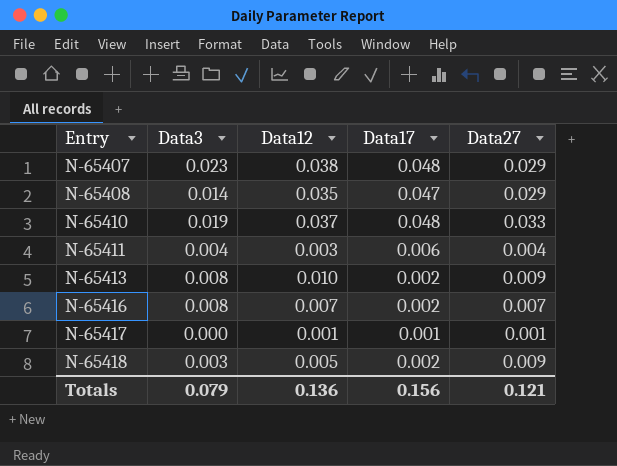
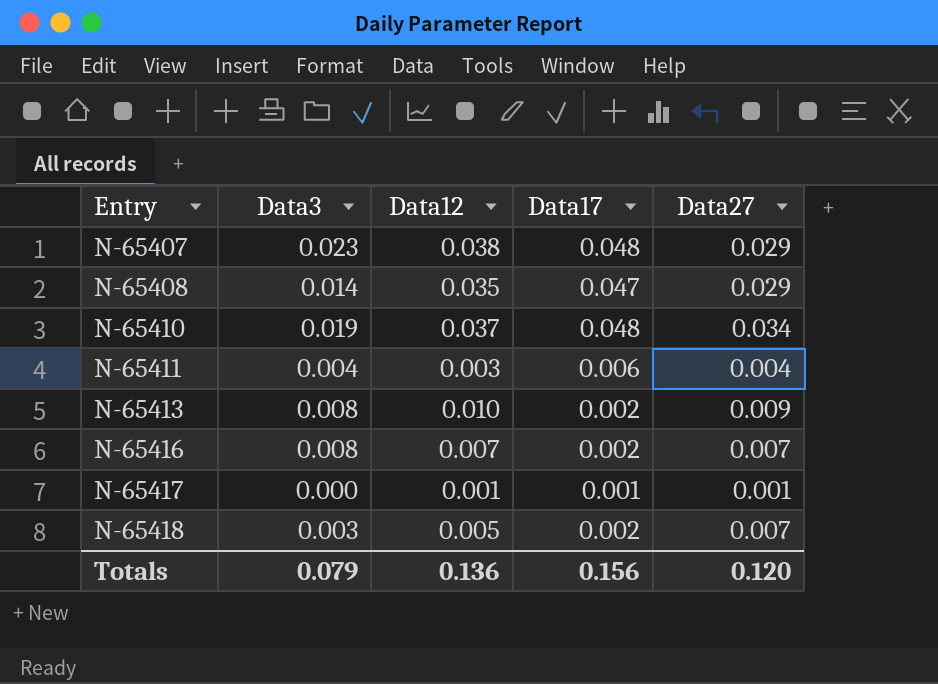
N-65410 | Data27: 0.033 -> 0.034
N-65418 | Data27: 0.009 -> 0.007
Totals | Data27: 0.121 -> 0.120

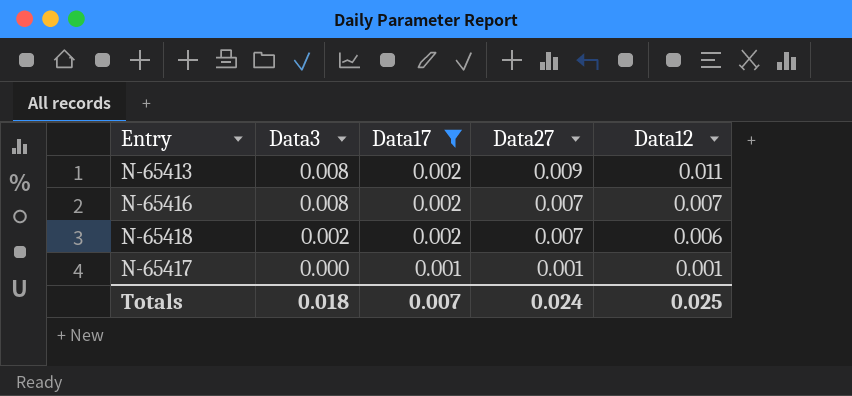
filter: none -> Data17 <= 0.002
row order: Entry ascending -> Data3 descending
column Data12 | position: 3 -> 5
N-65413 | Data12: 0.010 -> 0.011
N-65418 | Data3: 0.003 -> 0.002
N-65418 | Data12: 0.005 -> 0.006
Totals | Data3: 0.079 -> 0.018
Totals | Data17: 0.156 -> 0.007
Totals | Data27: 0.120 -> 0.024
Totals | Data12: 0.136 -> 0.025

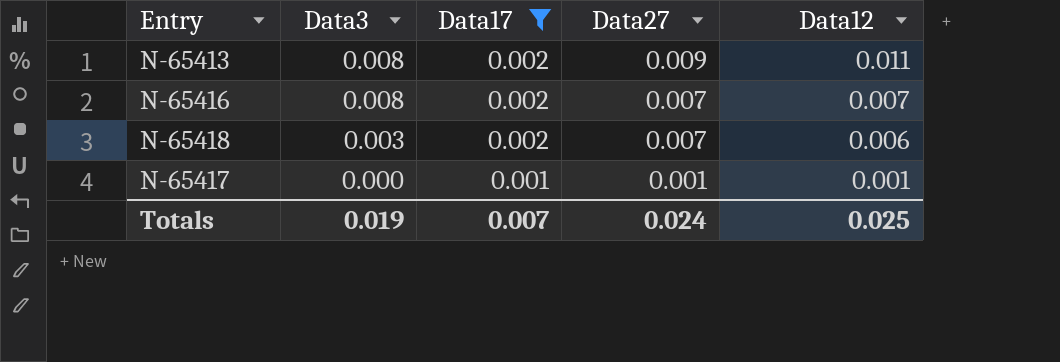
N-65418 | Data3: 0.002 -> 0.003
Totals | Data3: 0.018 -> 0.019

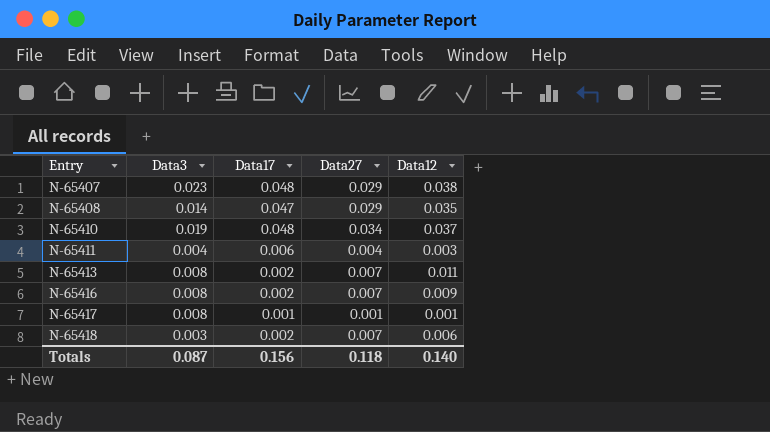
filter: Data17 <= 0.002 -> none
row order: Data3 descending -> Entry ascending
N-65413 | Data27: 0.009 -> 0.007
N-65416 | Data12: 0.007 -> 0.009
N-65417 | Data3: 0.000 -> 0.008
Totals | Data3: 0.019 -> 0.087
Totals | Data17: 0.007 -> 0.156
Totals | Data27: 0.024 -> 0.118
Totals | Data12: 0.025 -> 0.140

